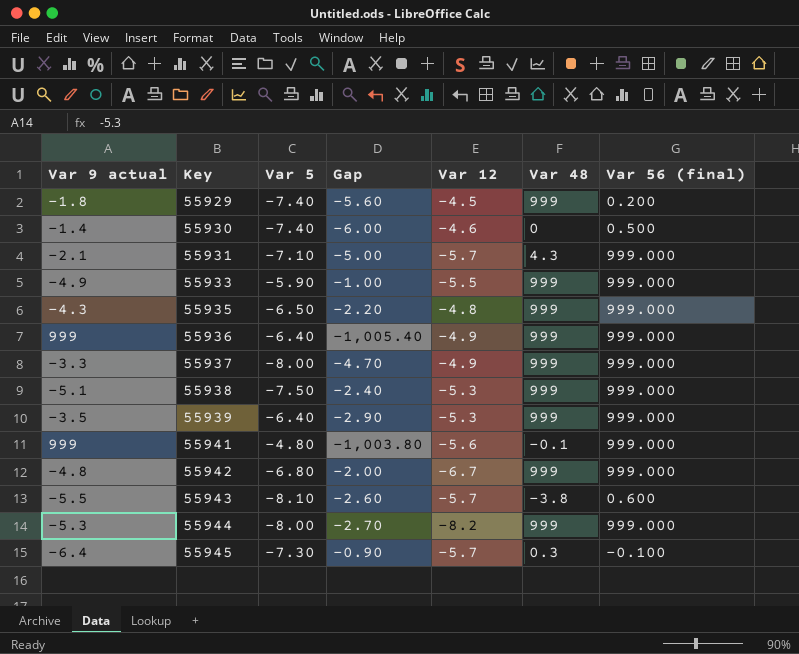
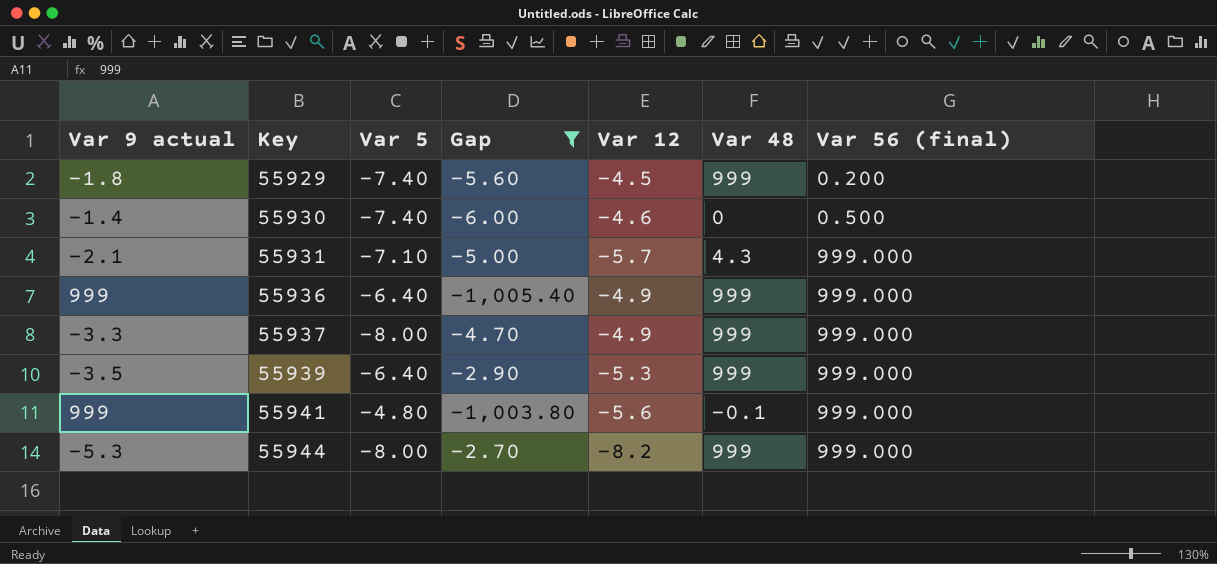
filter: none -> Gap <= -2.70

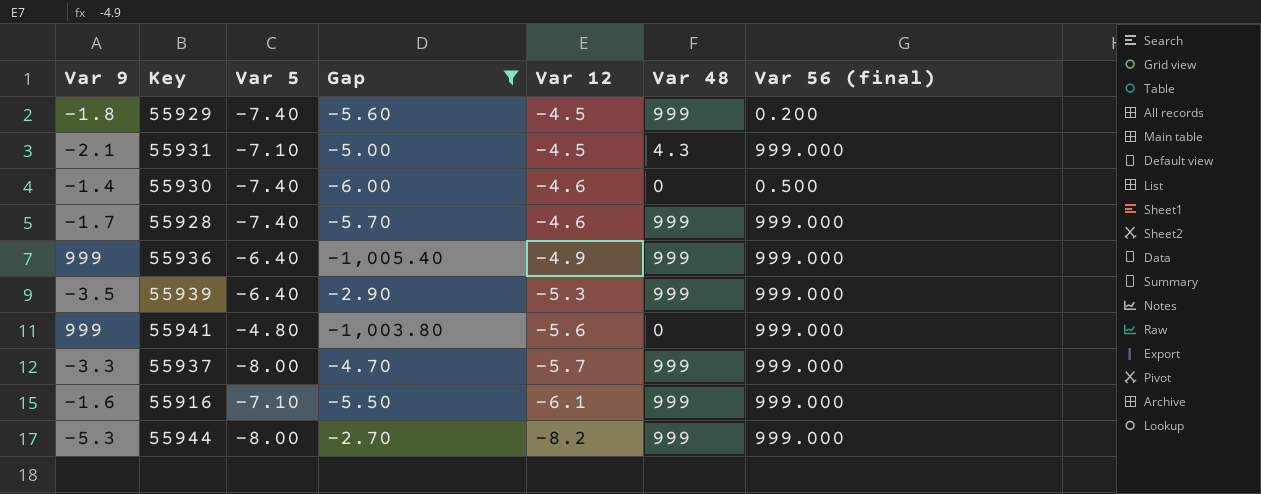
row order: Key ascending -> Var 12 descending
column name: Var 9 actual -> Var 9
55931 | Var 12: -5.7 -> -4.5
row 55928: none -> -1.7 | -7.40 | -5.70 | -4.6 | 999 | 999.000
55941 | Var 48: -0.1 -> 0
55937 | Var 12: -4.9 -> -5.7
row 55916: none -> -1.6 | -7.10 | -5.50 | -6.1 | 999 | 999.000

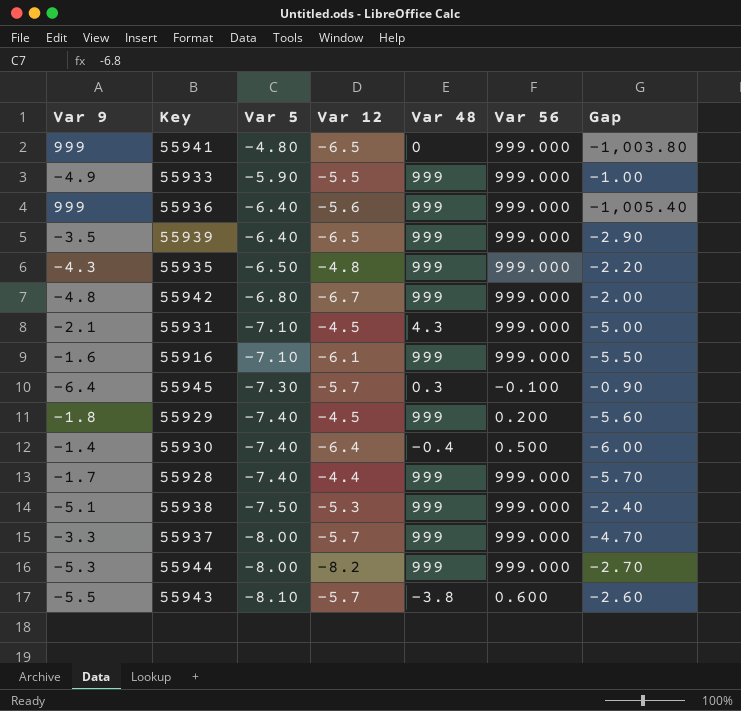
filter: Gap <= -2.70 -> none
row order: Var 12 descending -> Var 5 descending
column name: Var 56 (final) -> Var 56
column Gap | position: 4 -> 7
55941 | Var 12: -5.6 -> -6.5
55936 | Var 12: -4.9 -> -5.6
55939 | Var 12: -5.3 -> -6.5
55930 | Var 12: -4.6 -> -6.4
55930 | Var 48: 0 -> -0.4
55928 | Var 12: -4.6 -> -4.4

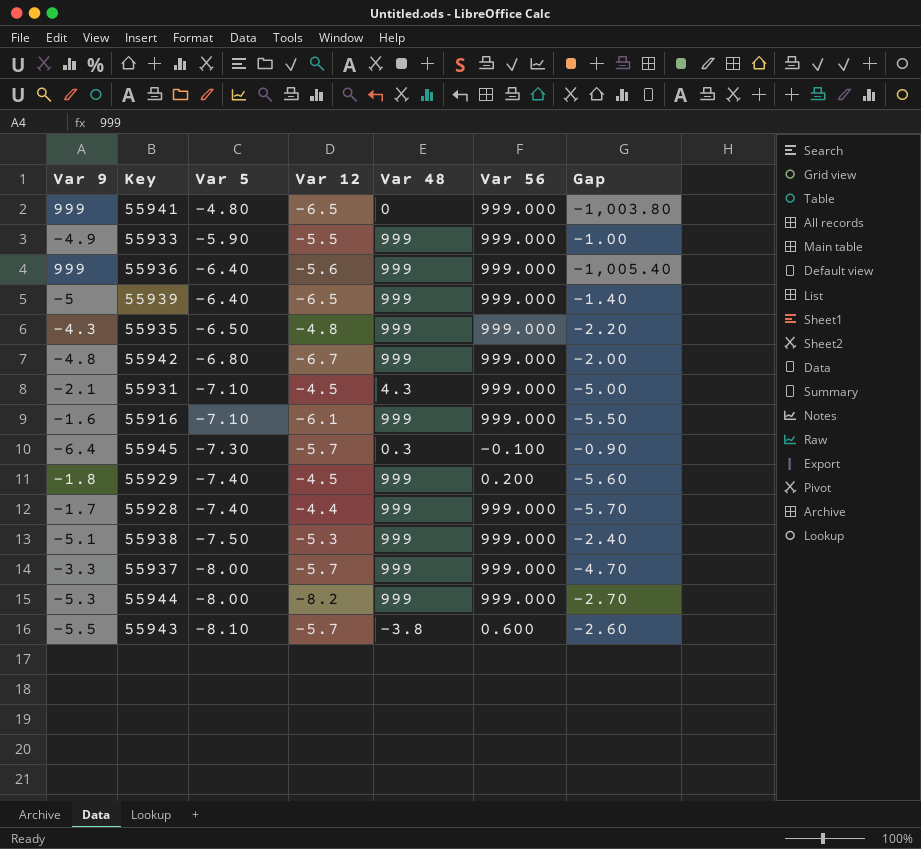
row 55930: -1.4 | -7.40 | -6.4 | -0.4 | 0.500 | -6.00 -> none
55939 | Var 9: -3.5 -> -5
55939 | Gap: -2.90 -> -1.40

